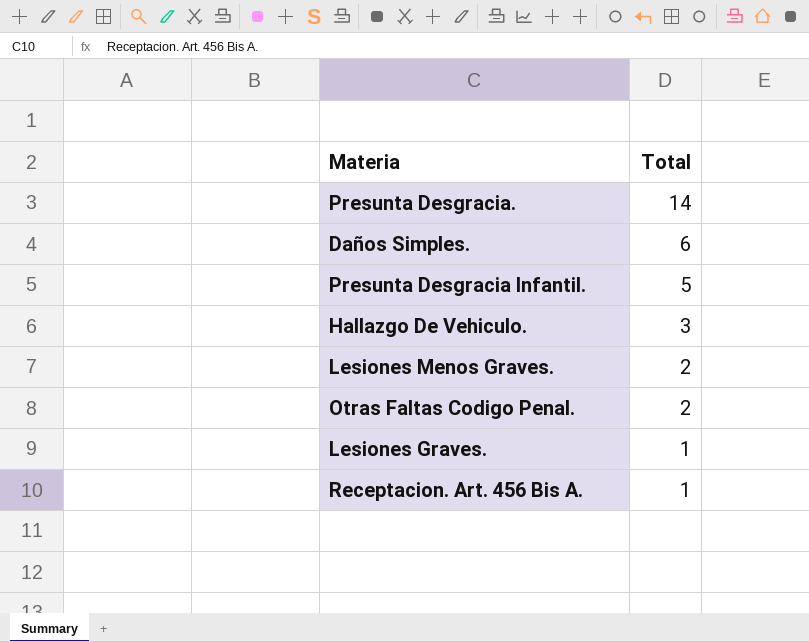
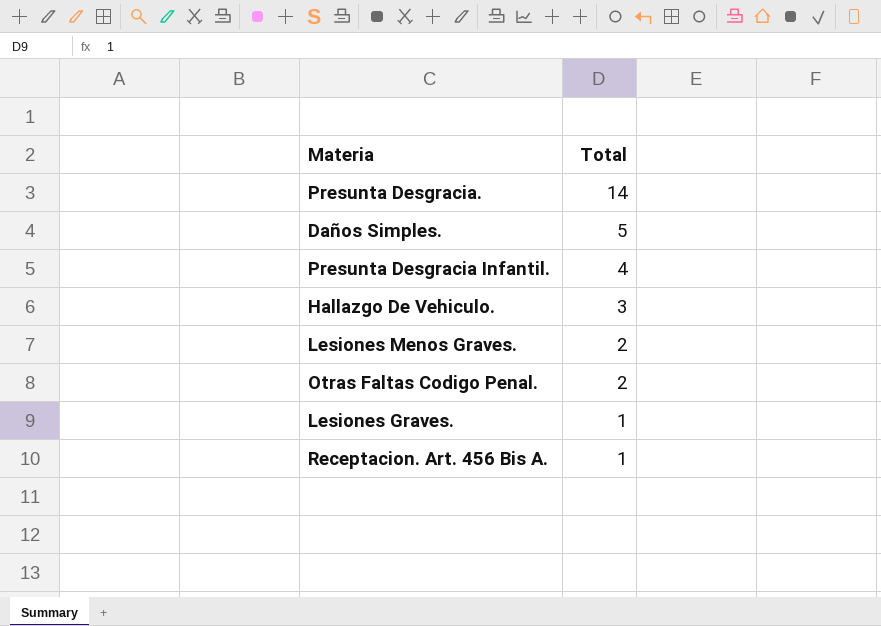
Daños Simples. | Total: 6 -> 5
Presunta Desgracia Infantil. | Total: 5 -> 4

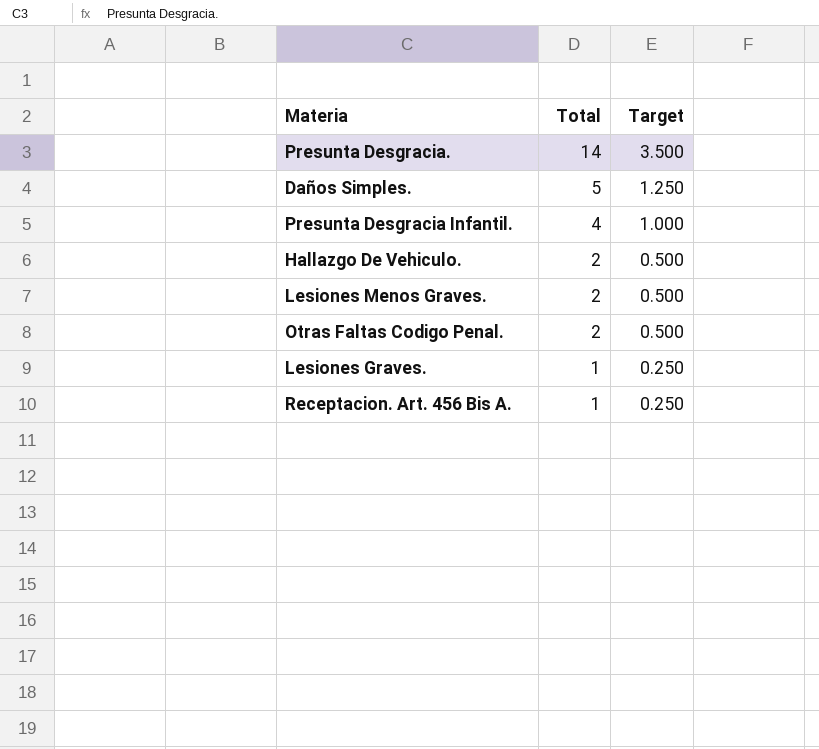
column Target | formula: none -> [Total] * 0.25
Hallazgo De Vehiculo. | Total: 3 -> 2

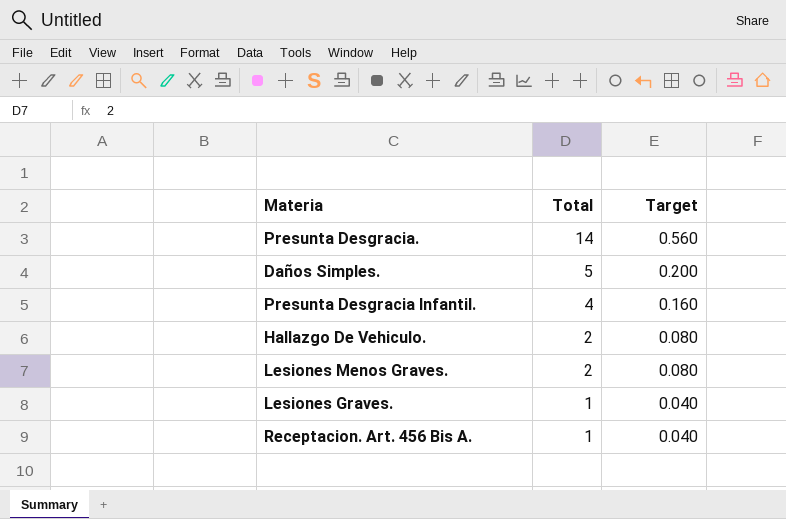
column Target | formula: [Total] * 0.25 -> [Total] * 0.04
row Otras Faltas Codigo Penal.: 2 | 0.500 -> none

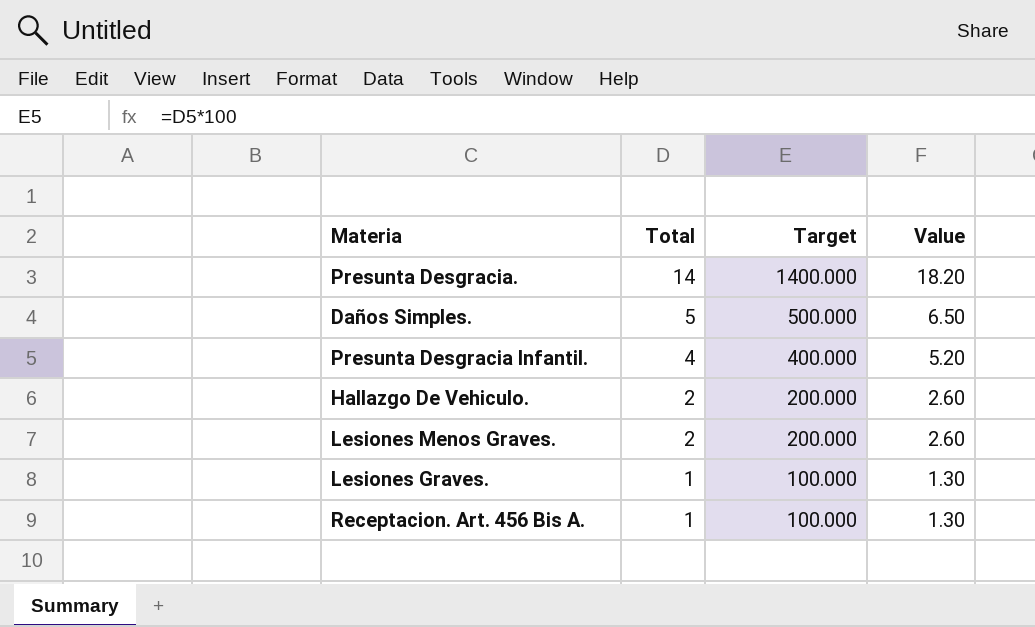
column Target | formula: [Total] * 0.04 -> [Total] * 100
column Value | formula: none -> [Total] * 1.3

